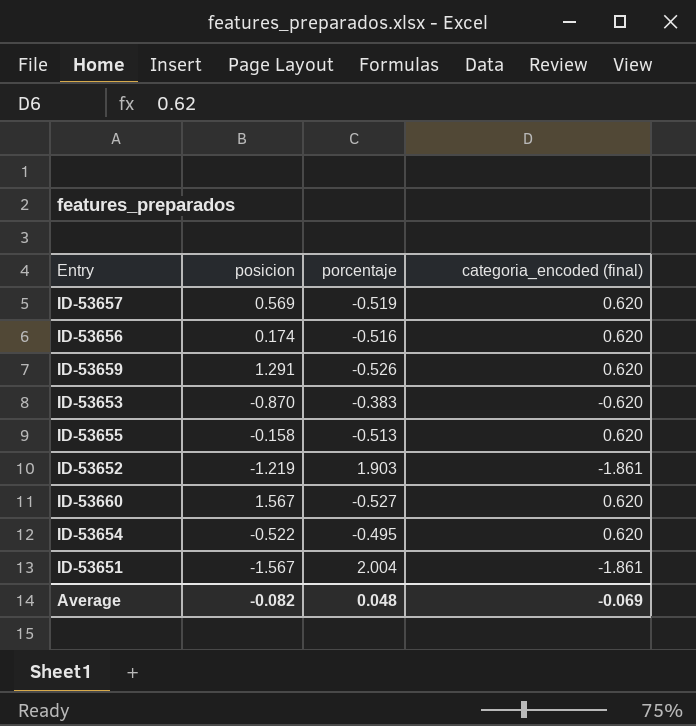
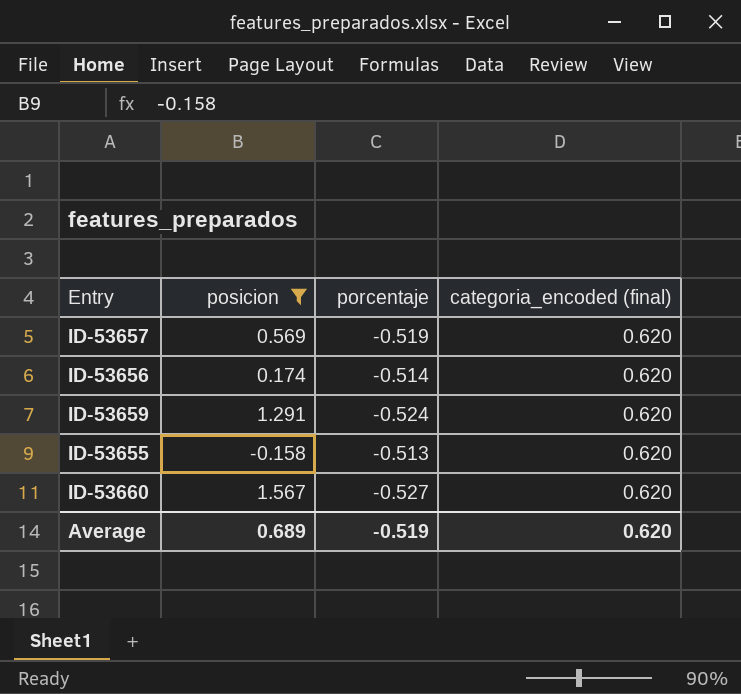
filter: none -> posicion >= -0.158
ID-53656 | porcentaje: -0.516 -> -0.514
ID-53659 | porcentaje: -0.526 -> -0.524
Average | posicion: -0.082 -> 0.689
Average | porcentaje: 0.048 -> -0.519
Average | categoria_encoded (final): -0.069 -> 0.620

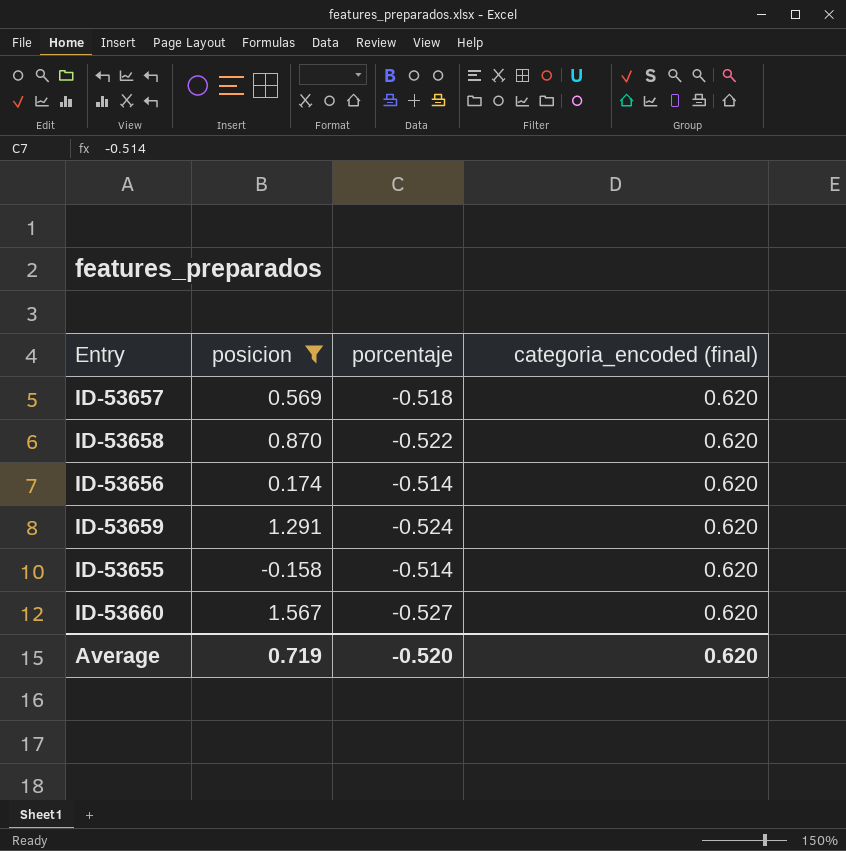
ID-53657 | porcentaje: -0.519 -> -0.518
row ID-53658: none -> 0.870 | -0.522 | 0.620
ID-53655 | porcentaje: -0.513 -> -0.514
Average | posicion: 0.689 -> 0.719
Average | porcentaje: -0.519 -> -0.520

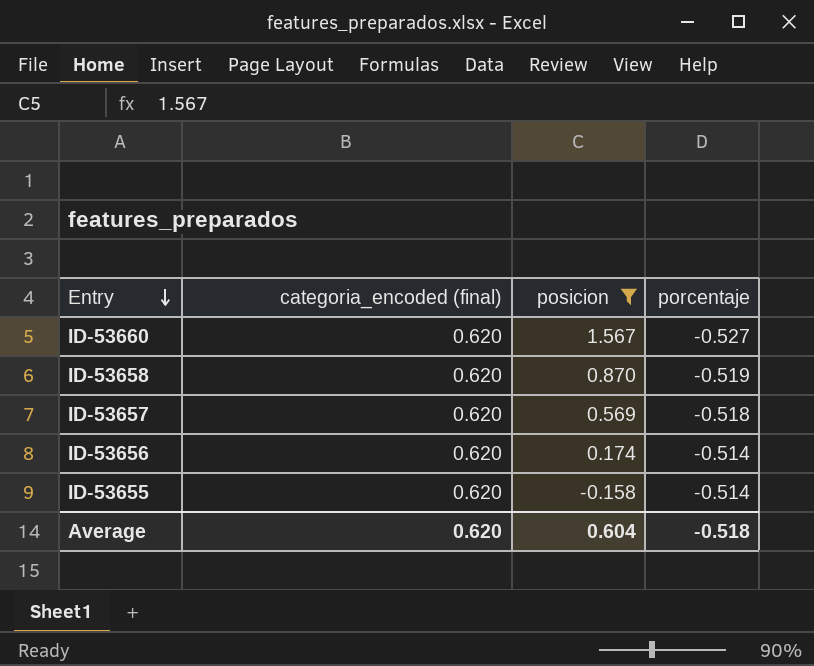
row order: none -> Entry descending
column categoria_encoded (final) | position: 4 -> 2
row ID-53659: 1.291 | -0.524 | 0.620 -> none
ID-53658 | porcentaje: -0.522 -> -0.519
Average | posicion: 0.719 -> 0.604
Average | porcentaje: -0.520 -> -0.518

